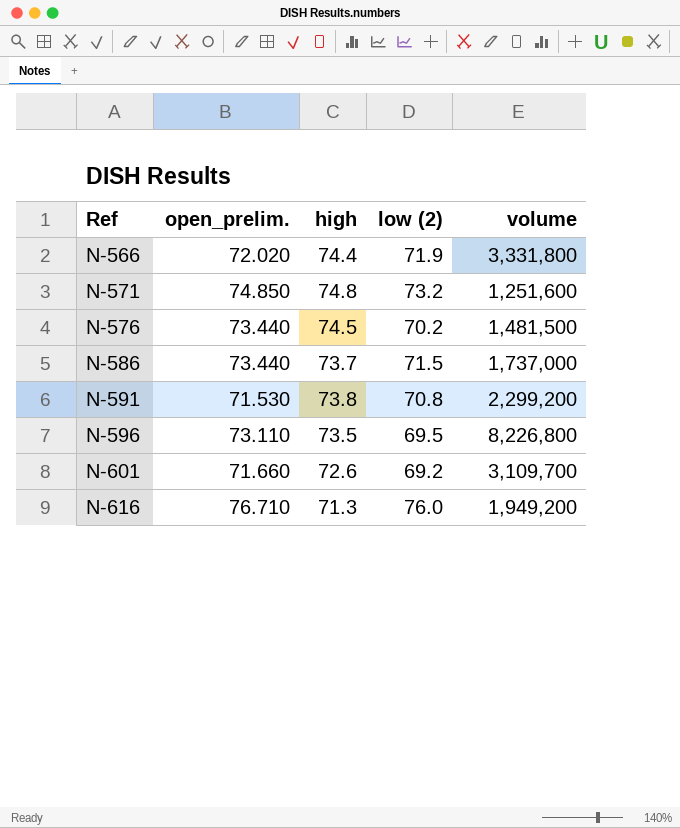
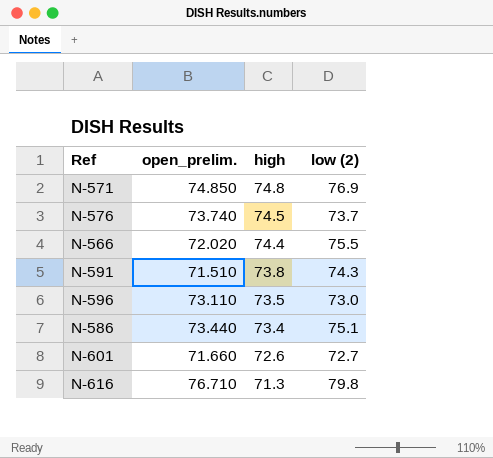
row order: Ref ascending -> high descending
column volume | position: 5 -> none
N-571 | low (2): 73.2 -> 76.9
N-576 | open_prelim.: 73.440 -> 73.740
N-576 | low (2): 70.2 -> 73.7
N-566 | low (2): 71.9 -> 75.5
N-591 | open_prelim.: 71.530 -> 71.510
N-591 | low (2): 70.8 -> 74.3
N-596 | low (2): 69.5 -> 73.0
N-586 | high: 73.7 -> 73.4
N-586 | low (2): 71.5 -> 75.1
N-601 | low (2): 69.2 -> 72.7
N-616 | low (2): 76.0 -> 79.8

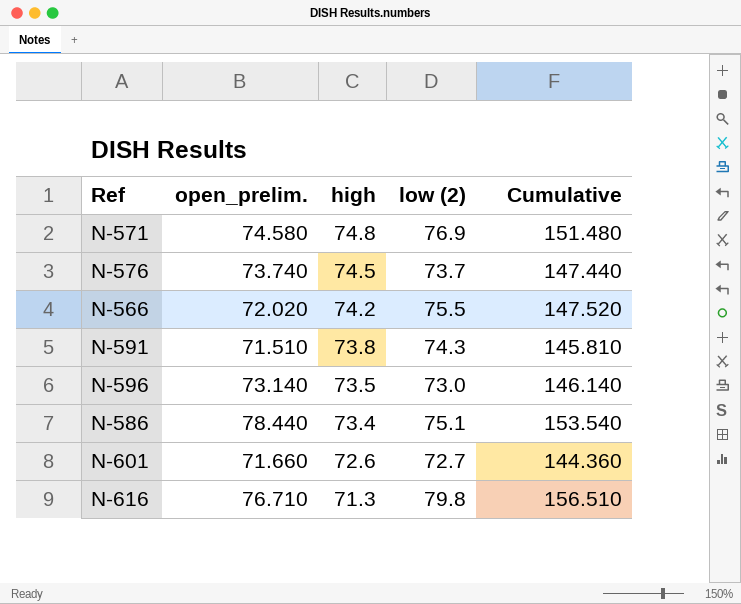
column Cumulative | formula: none -> [open_prelim.] + [low (2)]
N-571 | open_prelim.: 74.850 -> 74.580
N-566 | high: 74.4 -> 74.2
N-596 | open_prelim.: 73.110 -> 73.140
N-586 | open_prelim.: 73.440 -> 78.440

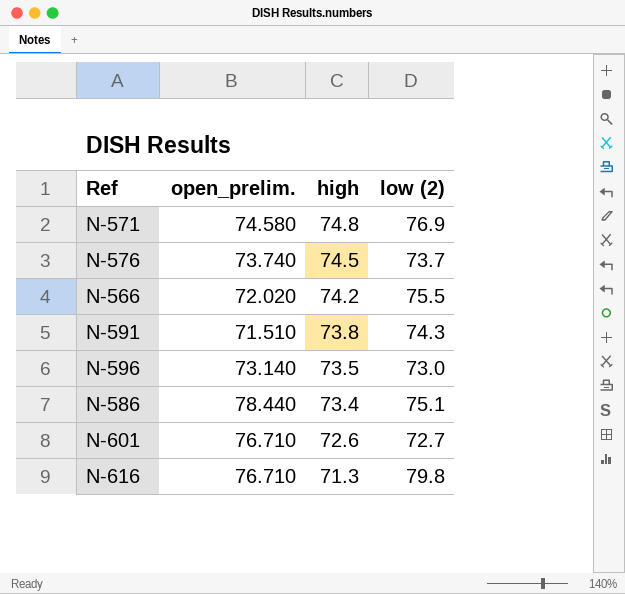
column Cumulative | formula: [open_prelim.] + [low (2)] -> none
N-601 | open_prelim.: 71.660 -> 76.710

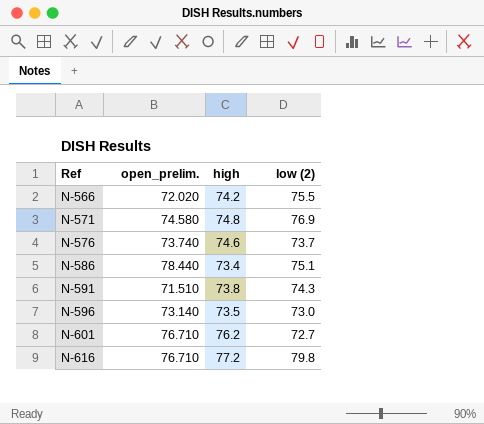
row order: high descending -> Ref ascending
N-576 | high: 74.5 -> 74.6
N-601 | high: 72.6 -> 76.2
N-616 | high: 71.3 -> 77.2

